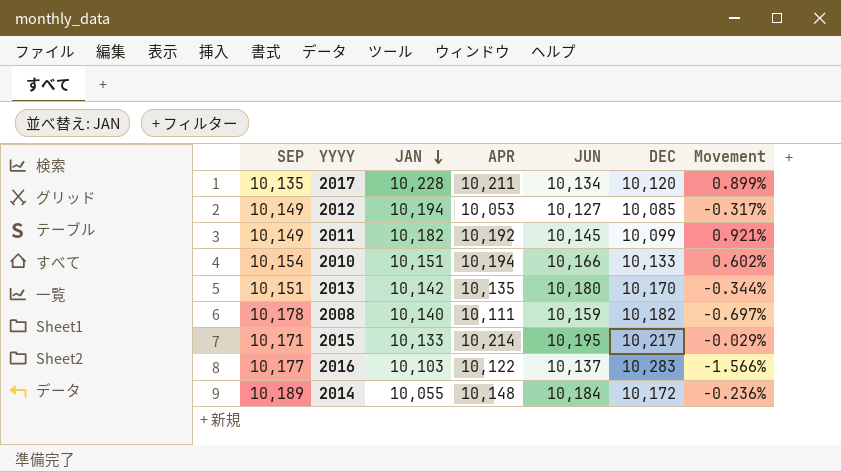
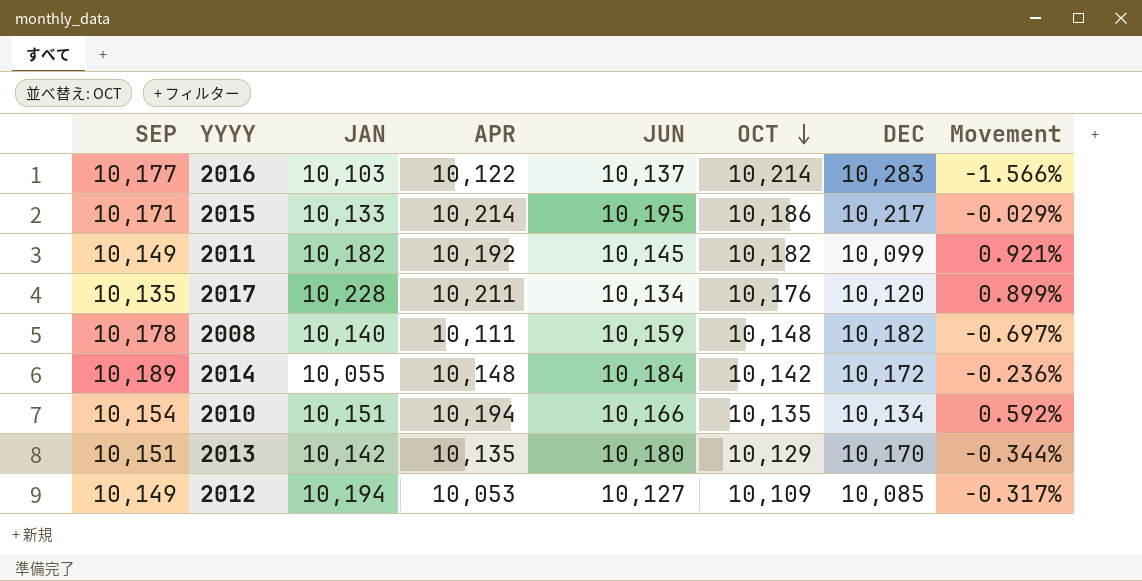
row order: JAN descending -> OCT descending
column OCT | position: none -> 6
2010 | DEC: 10,133 -> 10,134
2010 | Movement: 0.602% -> 0.592%

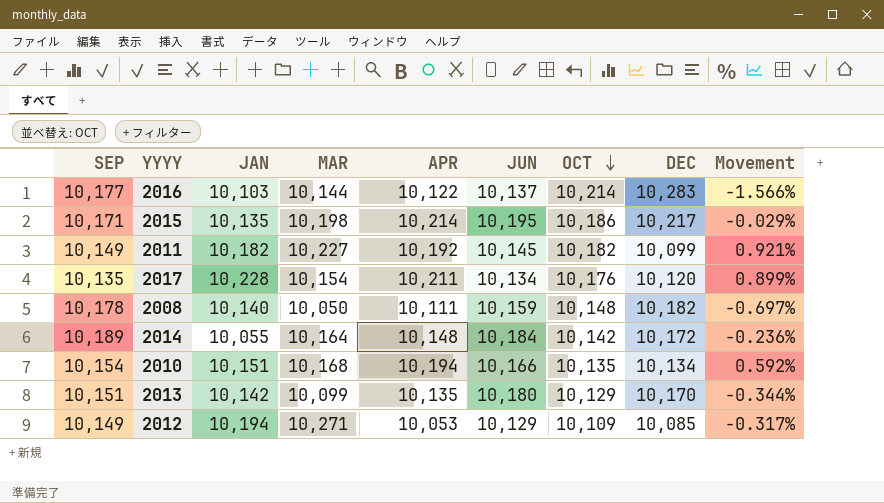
column MAR | position: none -> 4
2015 | JAN: 10,133 -> 10,135
2012 | JUN: 10,127 -> 10,129

